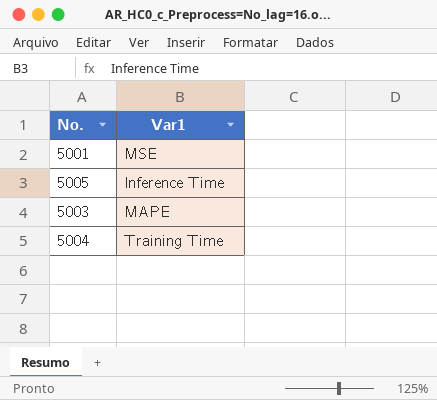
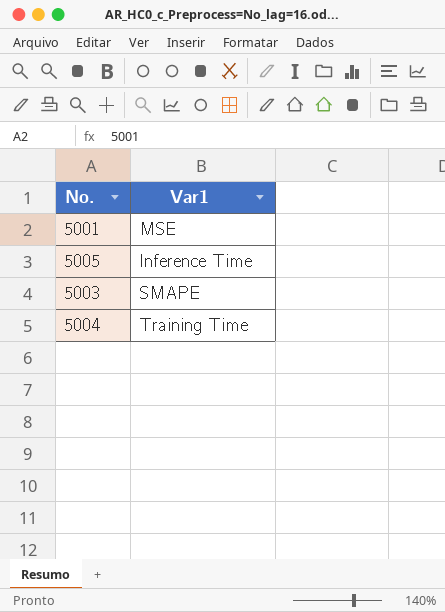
5003 | Var1: MAPE -> SMAPE

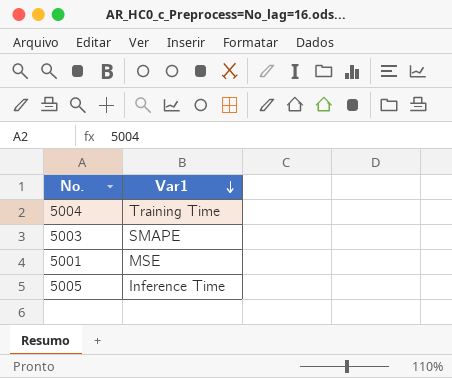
row order: none -> Var1 descending

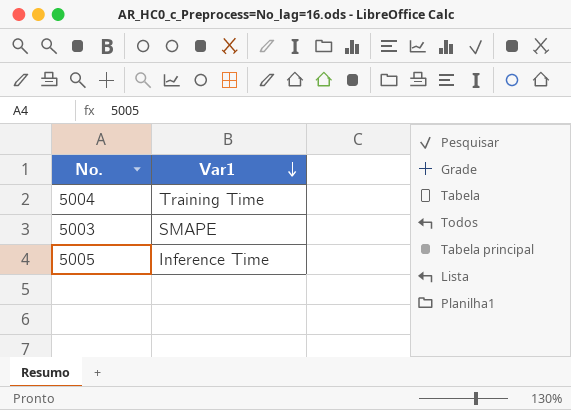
row 5001: MSE -> none

